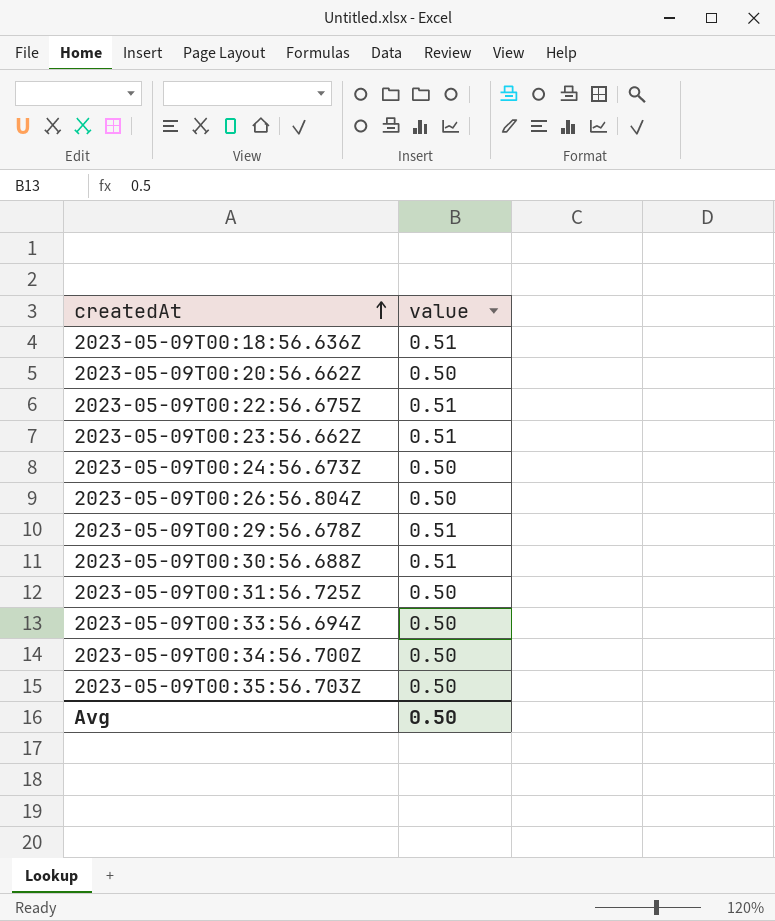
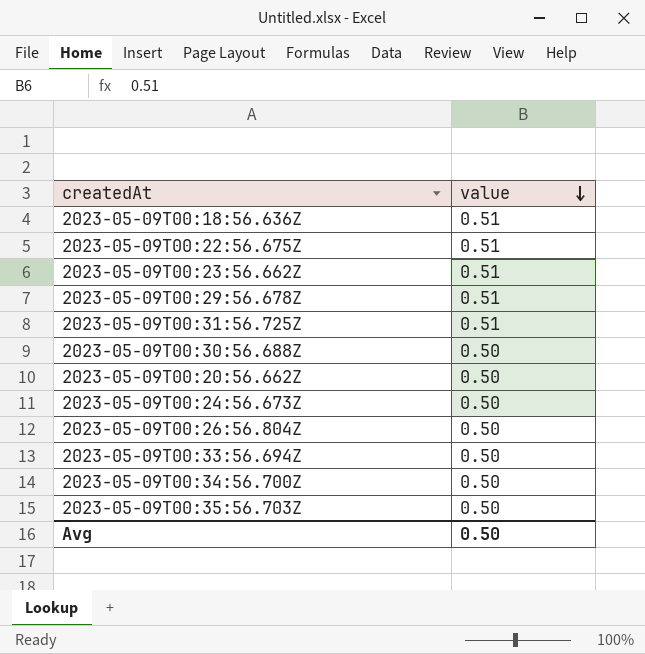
row order: createdAt ascending -> value descending
2023-05-09T00:31:56.725Z | value: 0.50 -> 0.51
2023-05-09T00:30:56.688Z | value: 0.51 -> 0.50

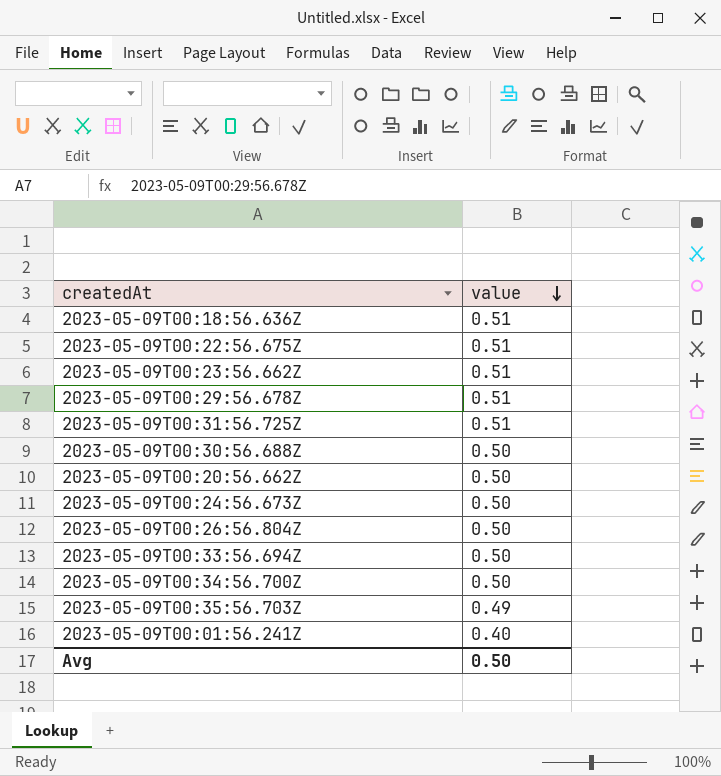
2023-05-09T00:35:56.703Z | value: 0.50 -> 0.49
row 2023-05-09T00:01:56.241Z: none -> 0.40

